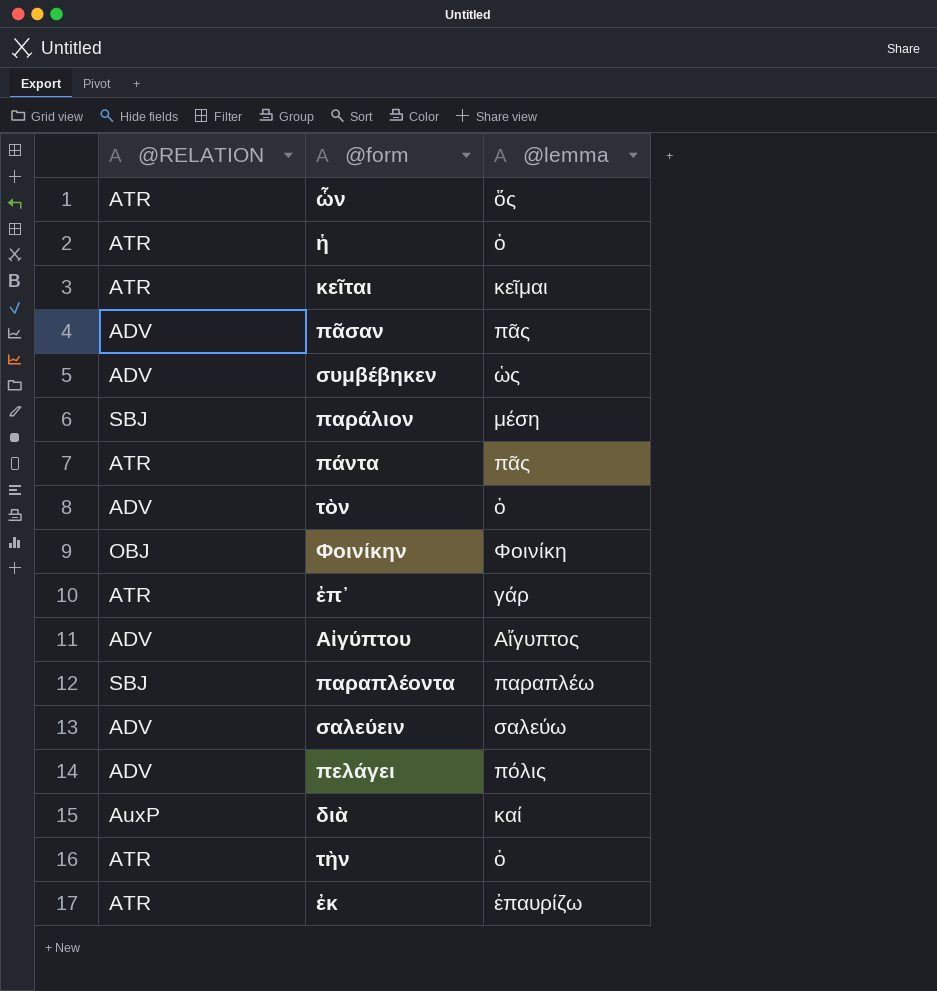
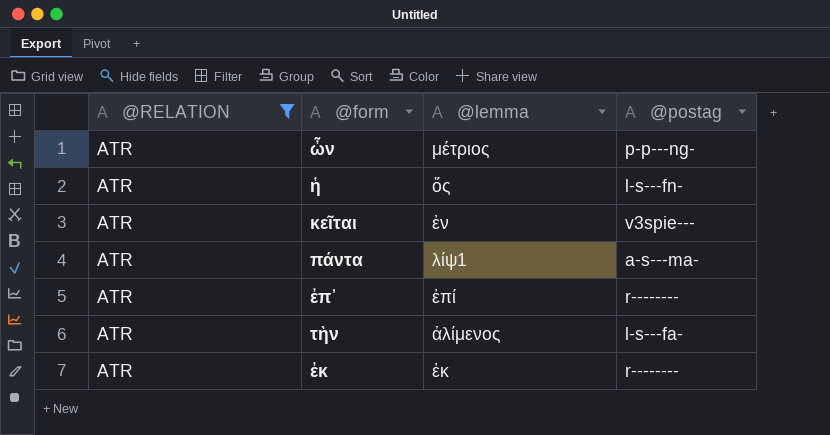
filter: none -> @RELATION = ATR
column @postag | position: none -> 4
ὧν | @lemma: ὅς -> μέτριος
ἡ | @lemma: ὁ -> ὅς
κεῖται | @lemma: κεῖμαι -> ἐν
πάντα | @lemma: πᾶς -> λίψ1
ἐπ᾽ | @lemma: γάρ -> ἐπί
τὴν | @lemma: ὁ -> ἀλίμενος
ἐκ | @lemma: ἐπαυρίζω -> ἐκ

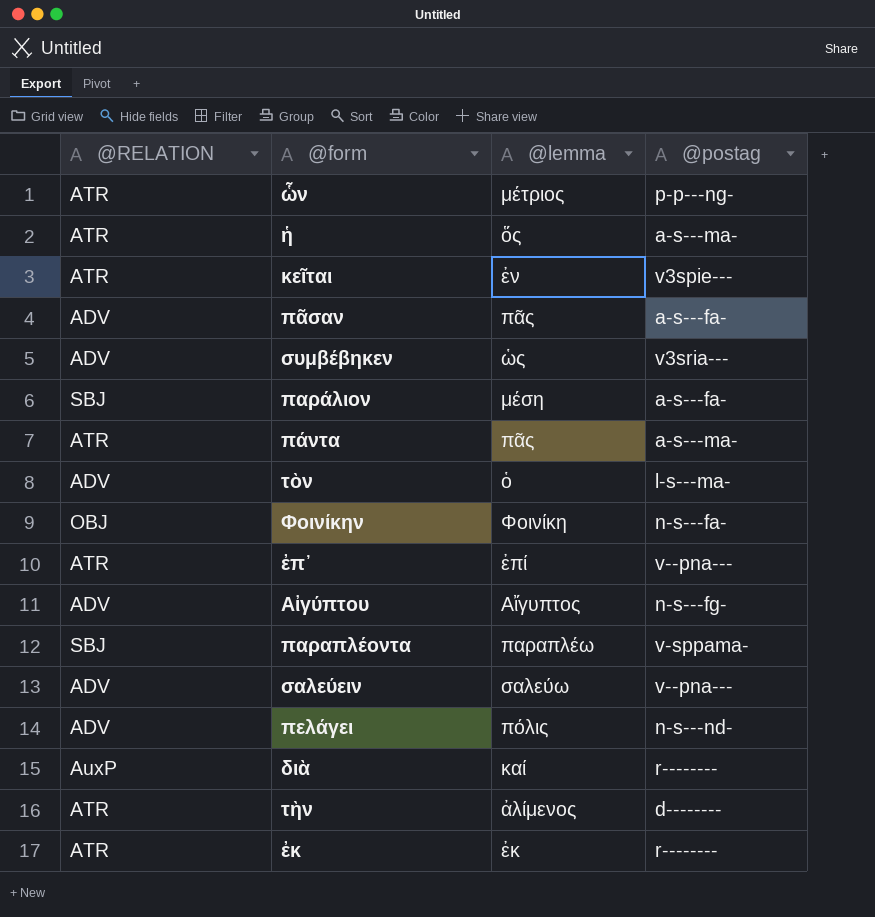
filter: @RELATION = ATR -> none
ἡ | @postag: l-s---fn- -> a-s---ma-
πάντα | @lemma: λίψ1 -> πᾶς
ἐπ᾽ | @postag: r-------- -> v--pna---
τὴν | @postag: l-s---fa- -> d--------

